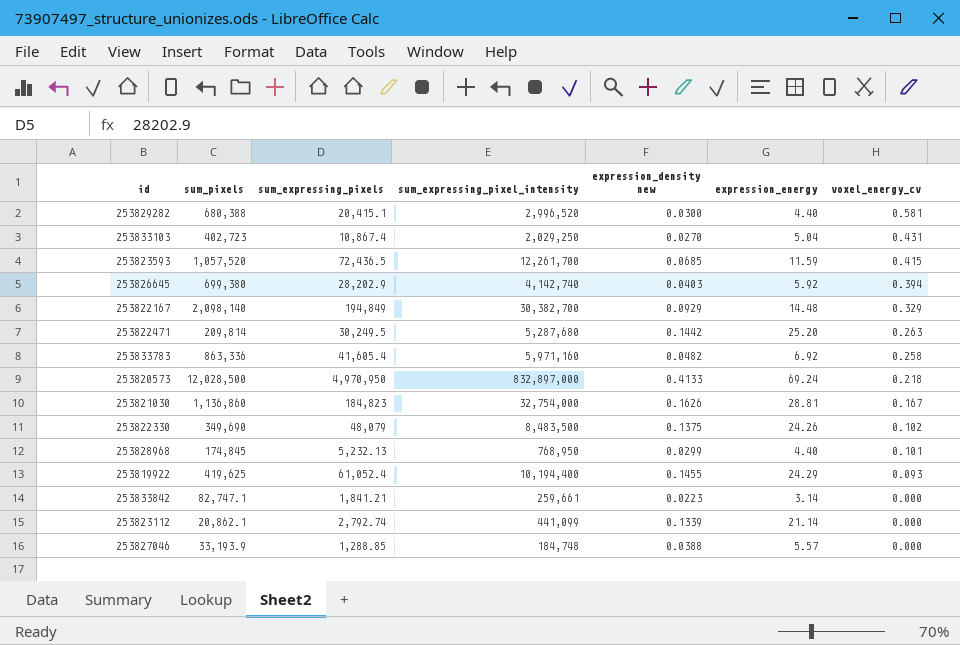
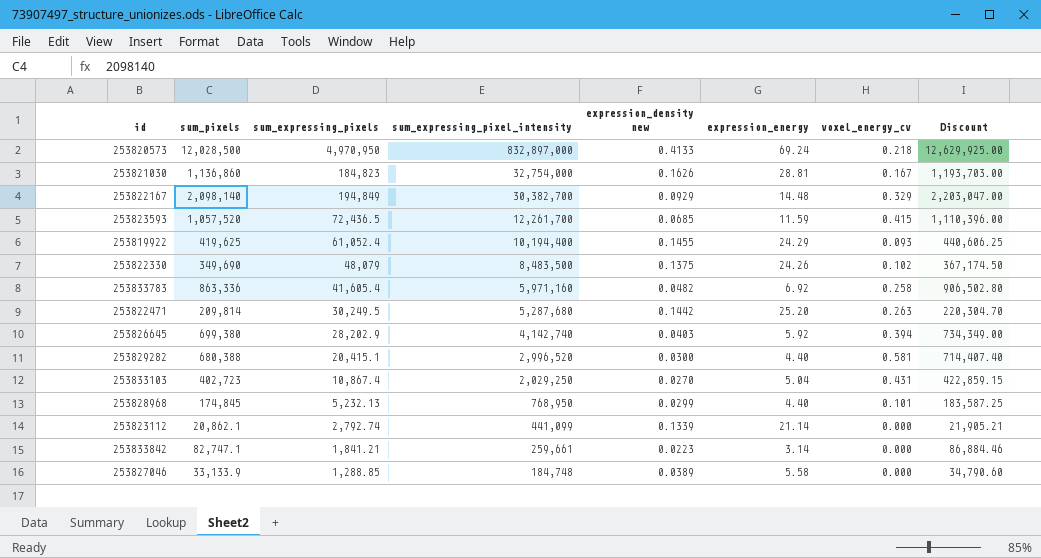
row order: voxel_energy_cv descending -> sum_expressing_pixel_intensity descending
column Discount | formula: none -> [sum_pixels] * 1.05
253827046 | sum_pixels: 33,193.9 -> 33,133.9
253827046 | expression_density new: 0.0388 -> 0.0389
253827046 | expression_energy: 5.57 -> 5.58

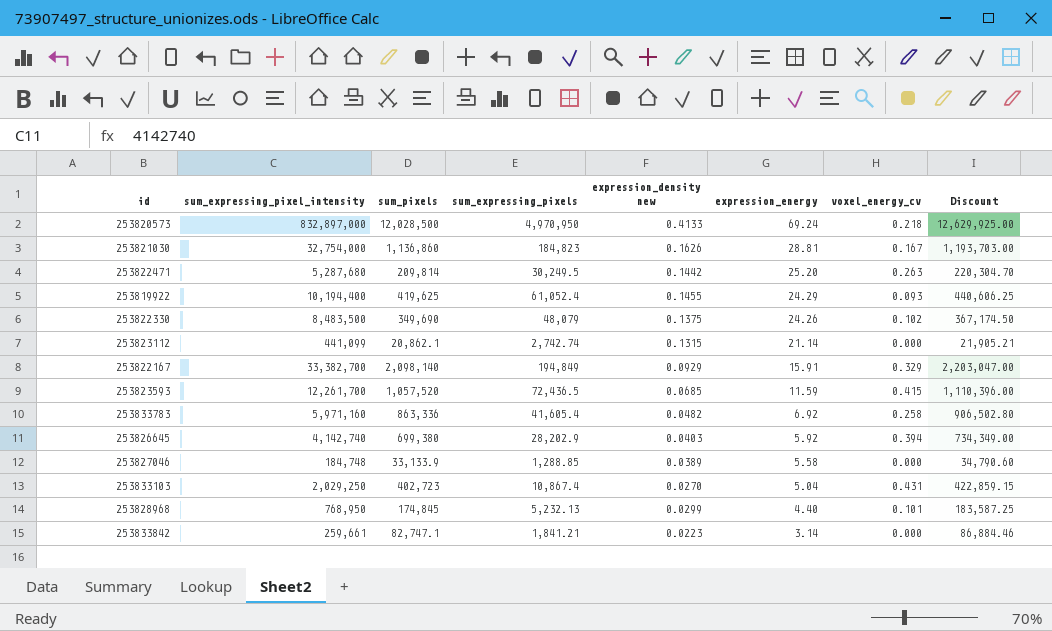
row order: sum_expressing_pixel_intensity descending -> expression_energy descending
column sum_expressing_pixel_intensity | position: 4 -> 2
row 253829282: 680,388 | 20,415.1 | 2,996,520 | 0.0300 | 4.40 | 0.581 | 714,407.40 -> none
253823112 | sum_expressing_pixels: 2,792.74 -> 2,742.74
253823112 | expression_density new: 0.1339 -> 0.1315
253822167 | sum_expressing_pixel_intensity: 30,382,700 -> 33,382,700
253822167 | expression_energy: 14.48 -> 15.91

